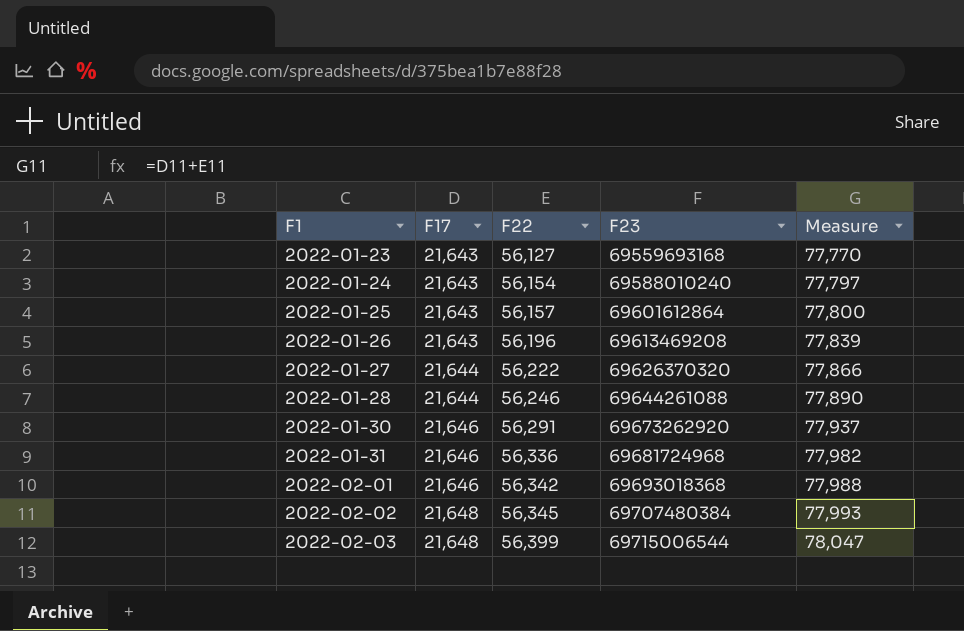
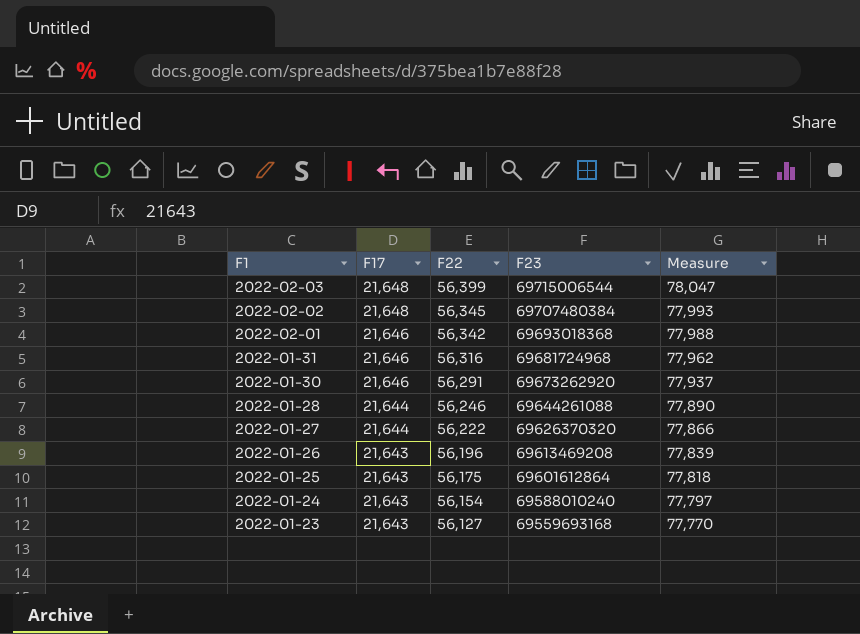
row order: F1 ascending -> F1 descending
2022-01-31 | F22: 56,336 -> 56,316
2022-01-31 | Measure: 77,982 -> 77,962
2022-01-25 | F22: 56,157 -> 56,175
2022-01-25 | Measure: 77,800 -> 77,818

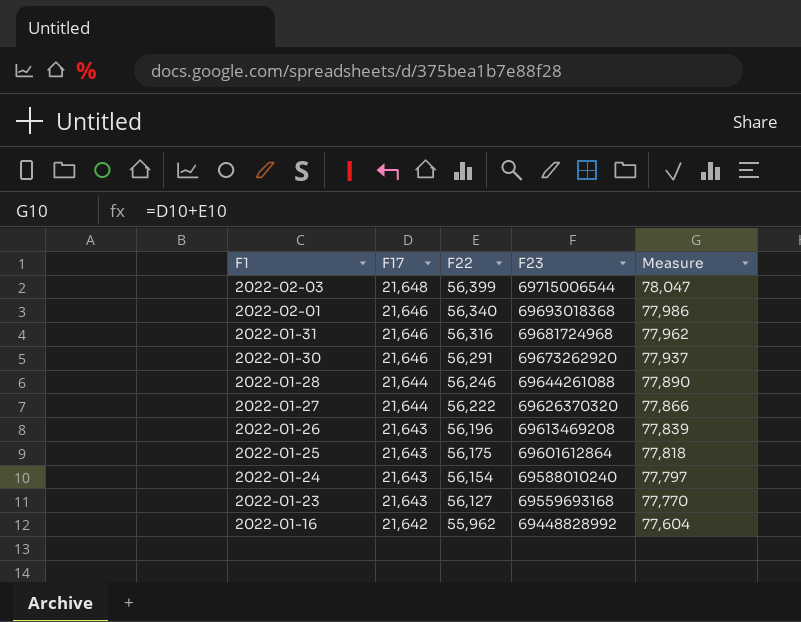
row 2022-02-02: 21,648 | 56,345 | 69707480384 | 77,993 -> none
2022-02-01 | F22: 56,342 -> 56,340
2022-02-01 | Measure: 77,988 -> 77,986
row 2022-01-16: none -> 21,642 | 55,962 | 69448828992 | 77,604

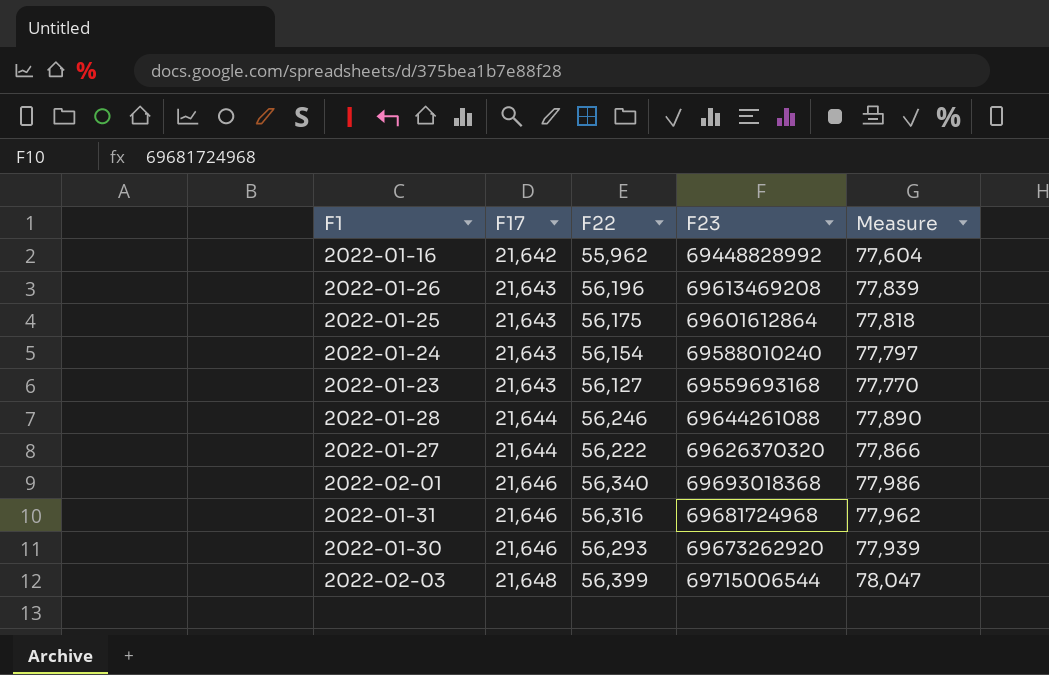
row order: F1 descending -> F17 ascending
2022-01-30 | F22: 56,291 -> 56,293
2022-01-30 | Measure: 77,937 -> 77,939

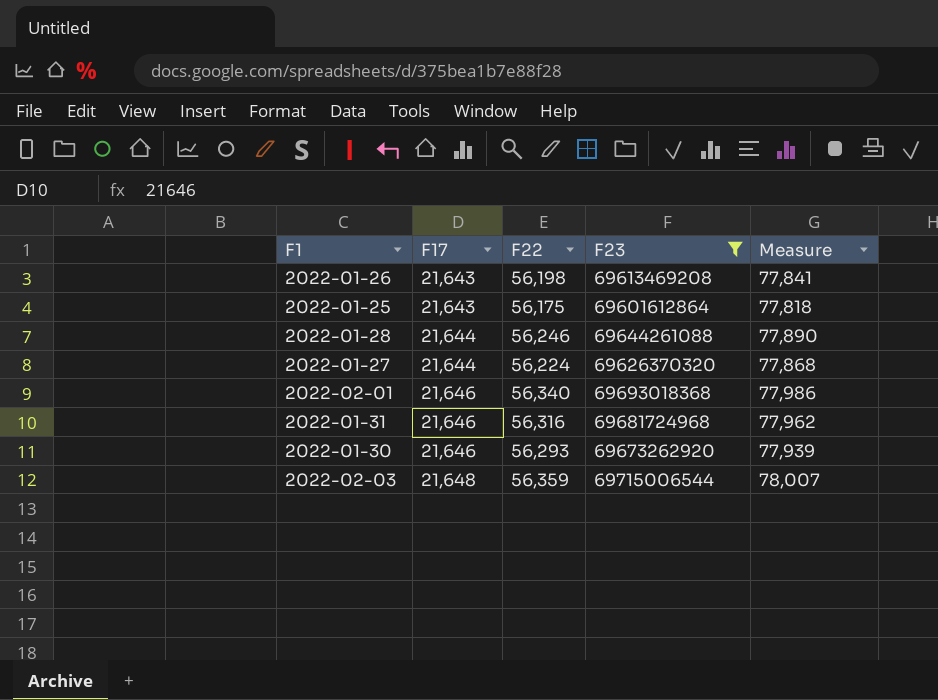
filter: none -> F23 >= 69601612864
2022-01-26 | F22: 56,196 -> 56,198
2022-01-26 | Measure: 77,839 -> 77,841
2022-01-27 | F22: 56,222 -> 56,224
2022-01-27 | Measure: 77,866 -> 77,868
2022-02-03 | F22: 56,399 -> 56,359
2022-02-03 | Measure: 78,047 -> 78,007

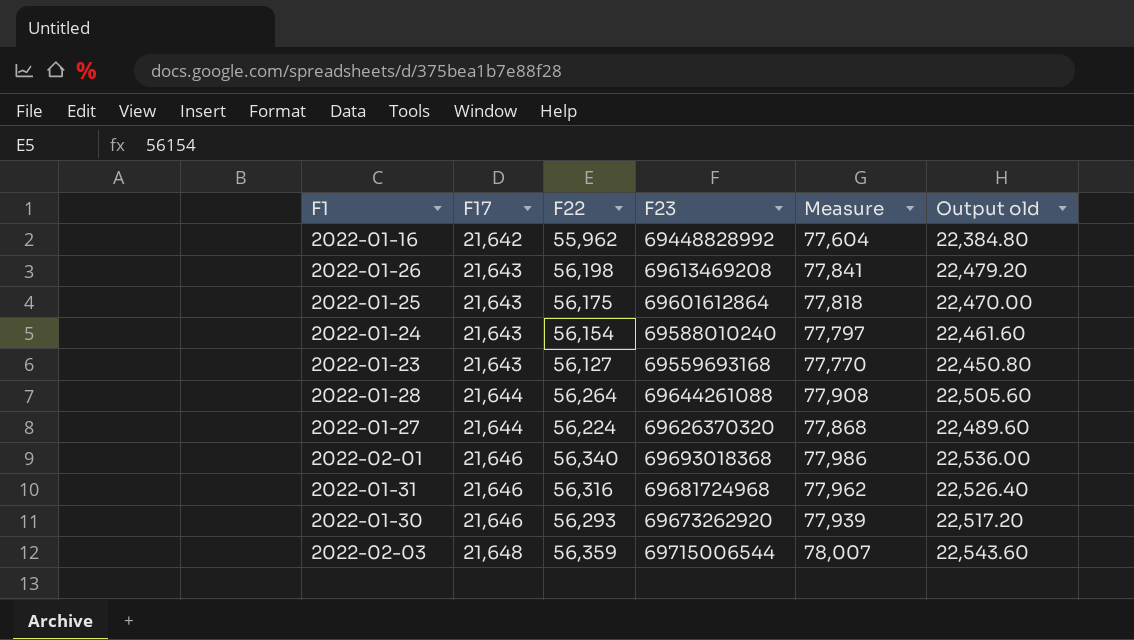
filter: F23 >= 69601612864 -> none
column Output old | formula: none -> [F22] * 0.4
2022-01-28 | F22: 56,246 -> 56,264
2022-01-28 | Measure: 77,890 -> 77,908

